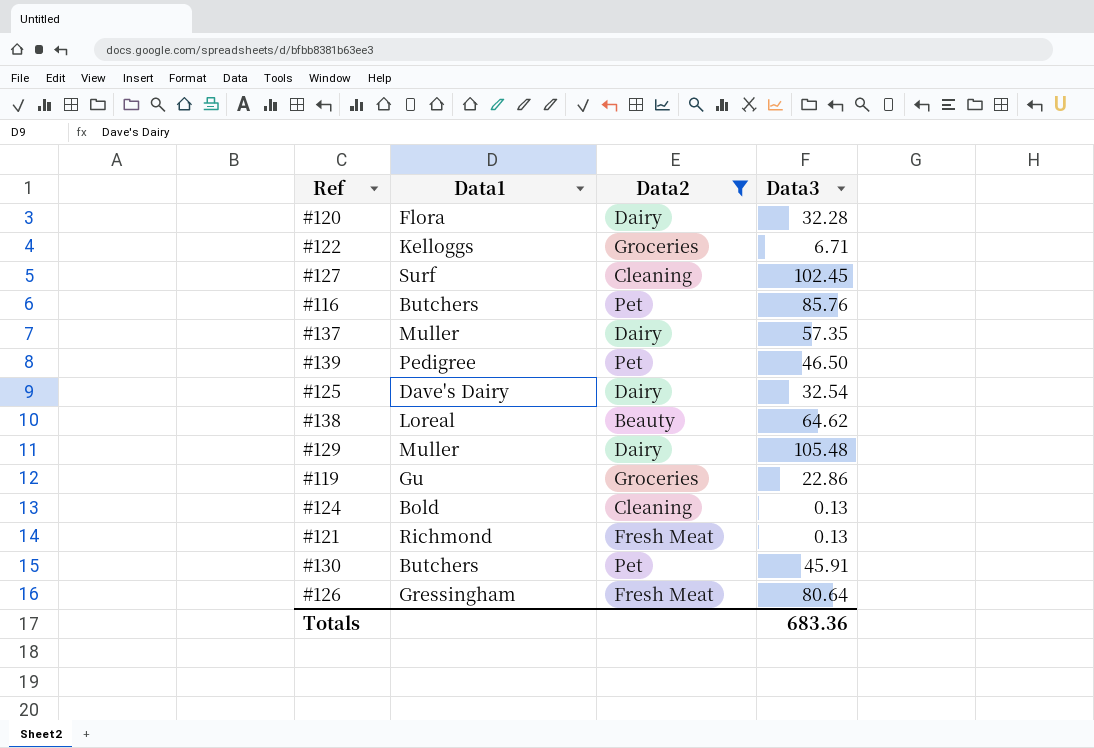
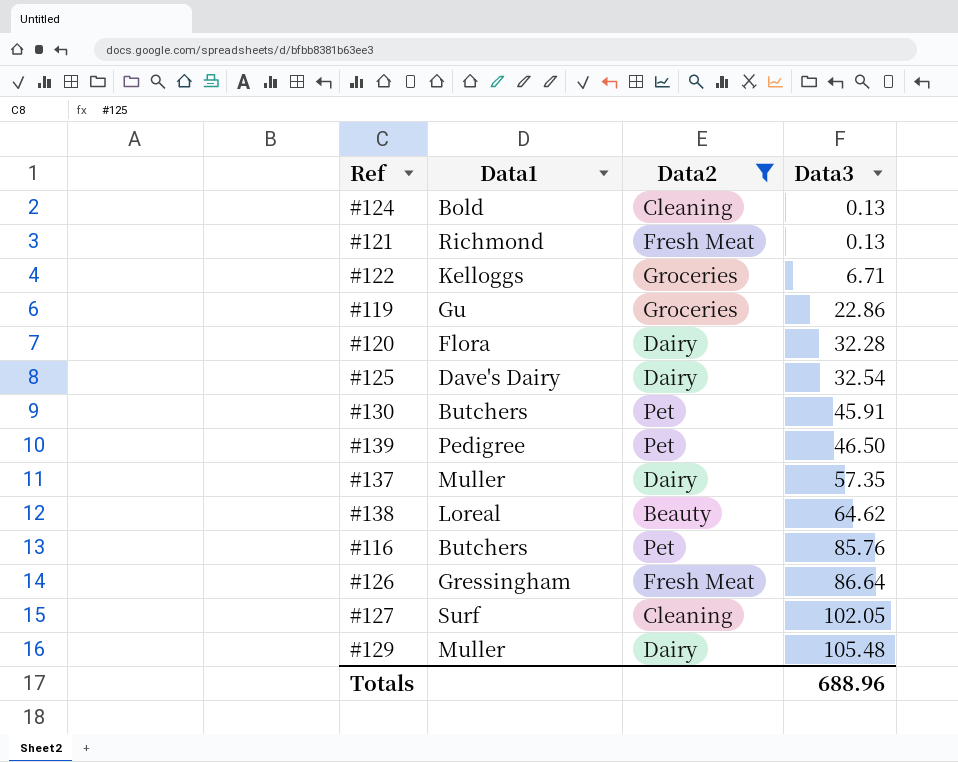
row order: none -> Data3 ascending
#126 | Data3: 80.64 -> 86.64
#127 | Data3: 102.45 -> 102.05
Totals | Data3: 683.36 -> 688.96

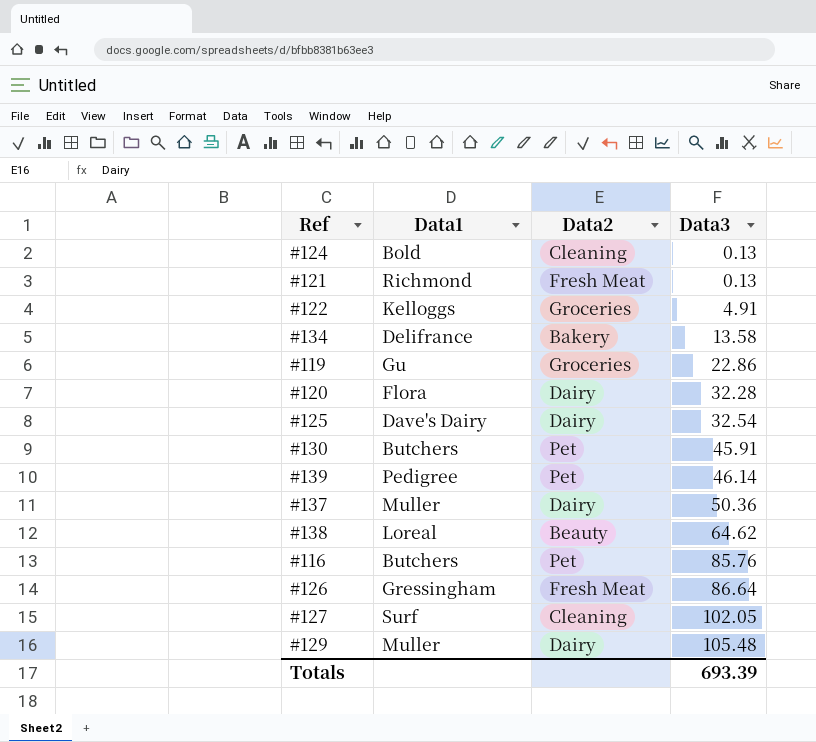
filter: Data2 != Bakery -> none
#122 | Data3: 6.71 -> 4.91
#139 | Data3: 46.50 -> 46.14
#137 | Data3: 57.35 -> 50.36
Totals | Data3: 688.96 -> 693.39

